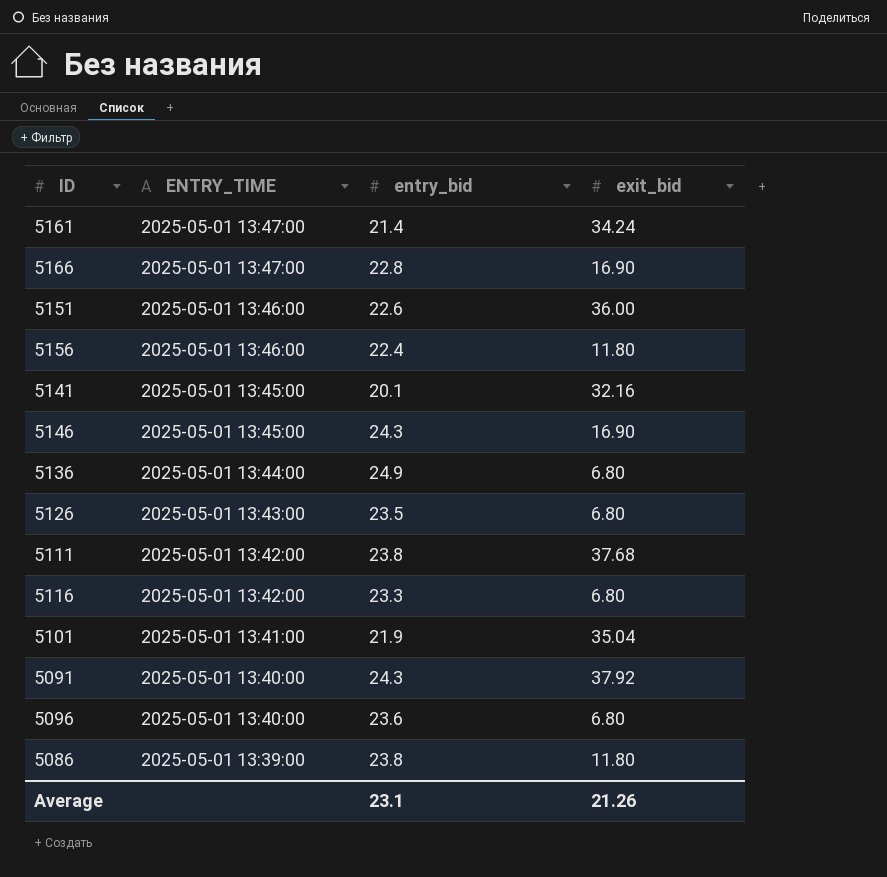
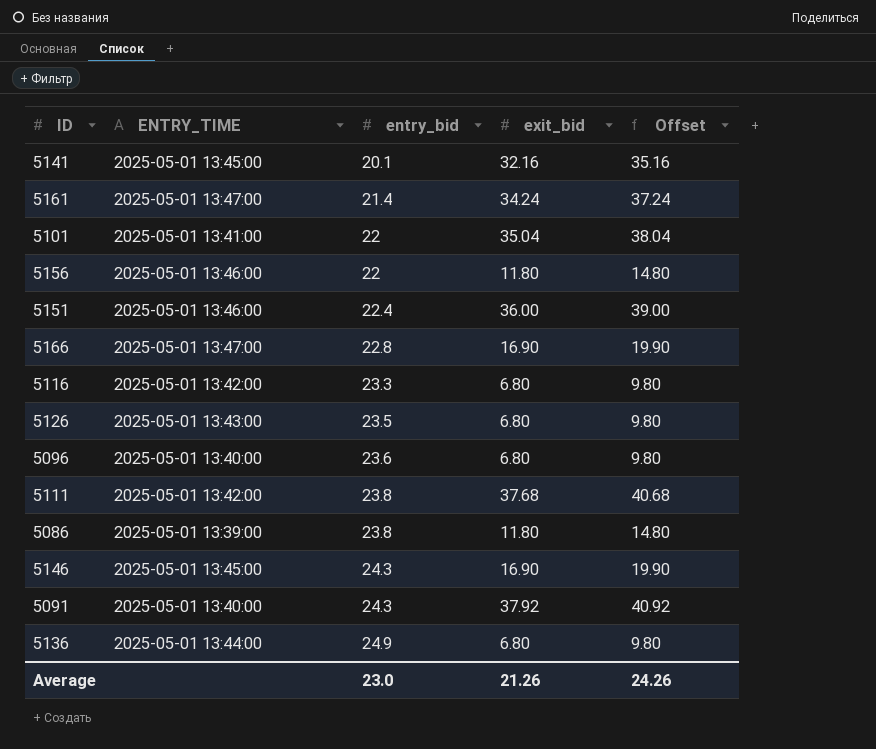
row order: ENTRY_TIME descending -> entry_bid ascending
column Offset | formula: none -> [exit_bid] + 3
5101 | entry_bid: 21.9 -> 22
5156 | entry_bid: 22.4 -> 22
5151 | entry_bid: 22.6 -> 22.4
Average | entry_bid: 23.1 -> 23.0

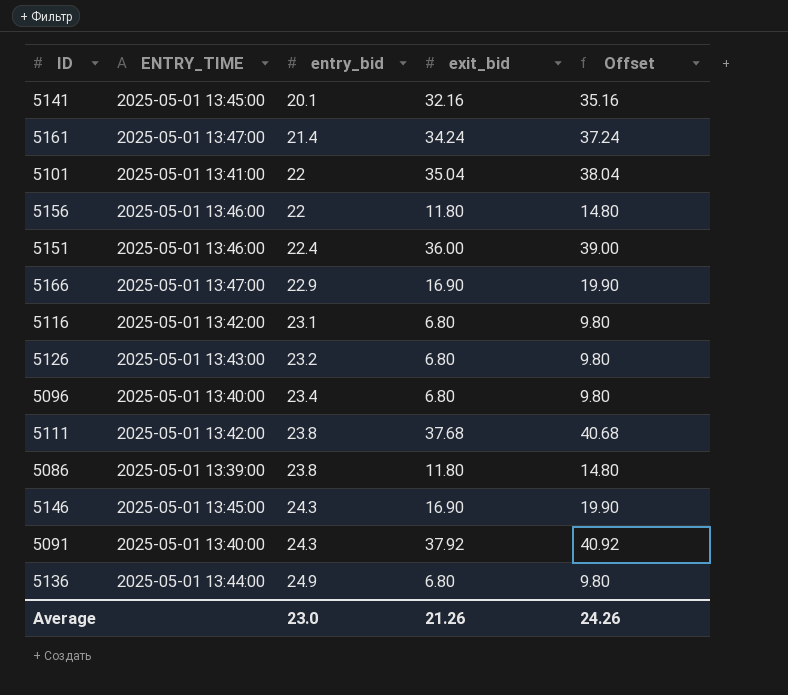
5166 | entry_bid: 22.8 -> 22.9
5116 | entry_bid: 23.3 -> 23.1
5126 | entry_bid: 23.5 -> 23.2
5096 | entry_bid: 23.6 -> 23.4

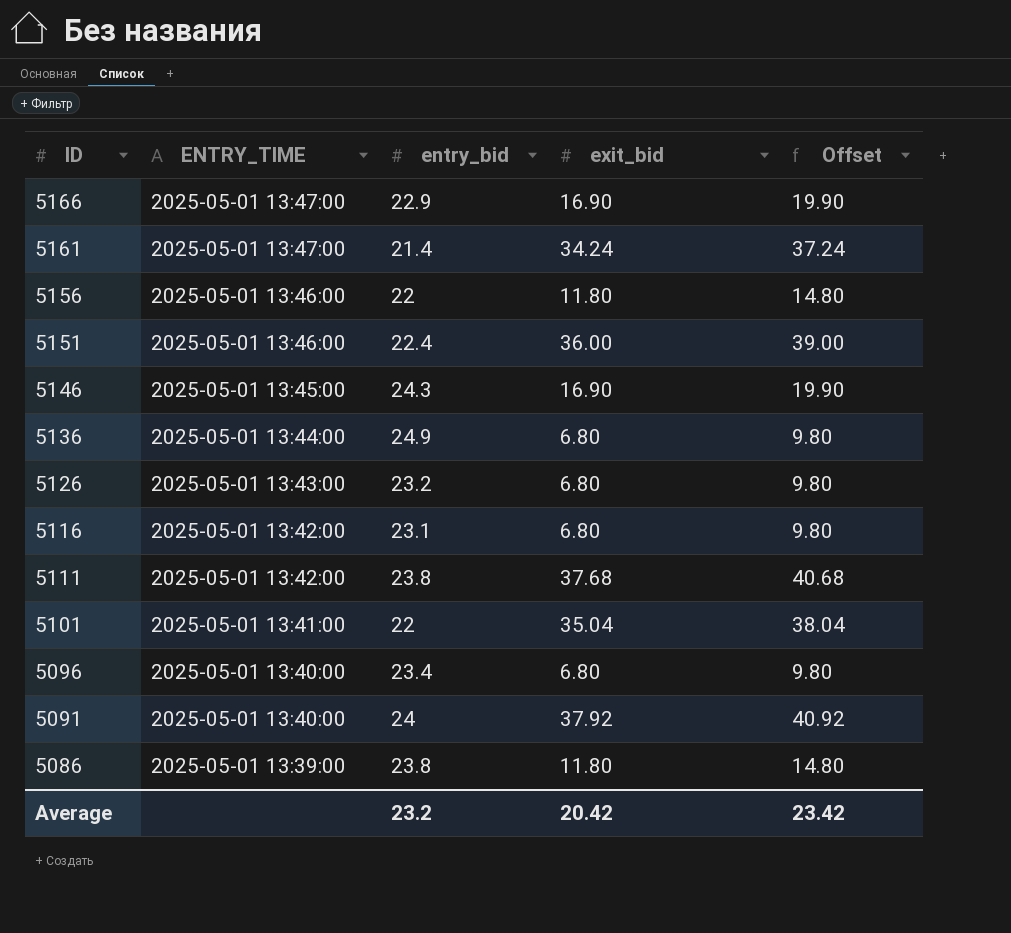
row order: entry_bid ascending -> ID descending
row 5141: 2025-05-01 13:45:00 | 20.1 | 32.16 | 35.16 -> none
5091 | entry_bid: 24.3 -> 24
Average | entry_bid: 23.0 -> 23.2
Average | exit_bid: 21.26 -> 20.42
Average | Offset: 24.26 -> 23.42

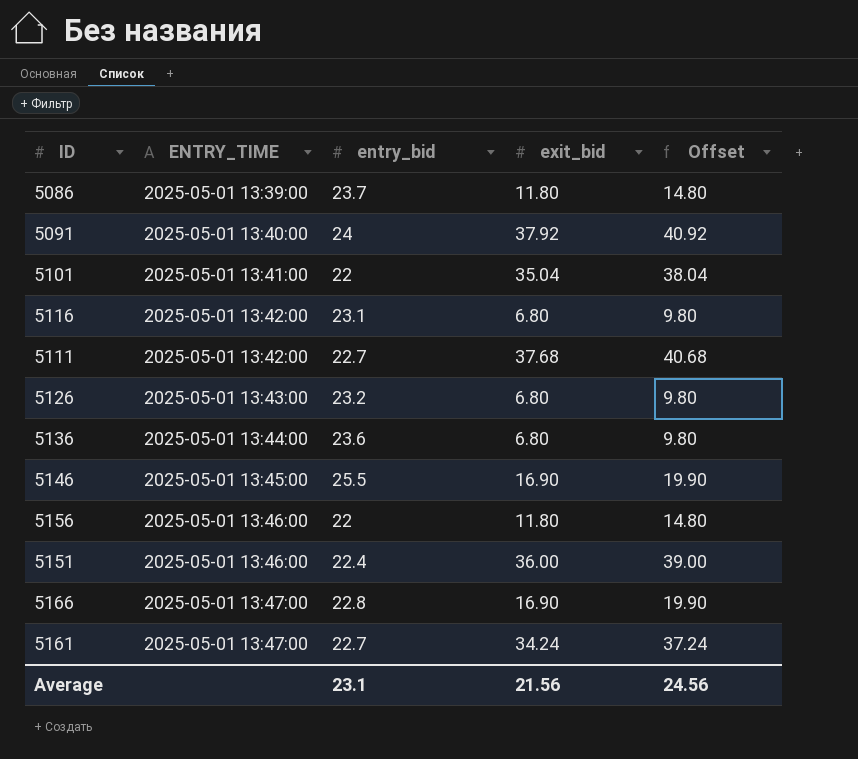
row order: ID descending -> ENTRY_TIME ascending
row 5096: 2025-05-01 13:40:00 | 23.4 | 6.80 | 9.80 -> none
5086 | entry_bid: 23.8 -> 23.7
5111 | entry_bid: 23.8 -> 22.7
5136 | entry_bid: 24.9 -> 23.6
5146 | entry_bid: 24.3 -> 25.5
5166 | entry_bid: 22.9 -> 22.8
5161 | entry_bid: 21.4 -> 22.7
Average | entry_bid: 23.2 -> 23.1
Average | exit_bid: 20.42 -> 21.56
Average | Offset: 23.42 -> 24.56

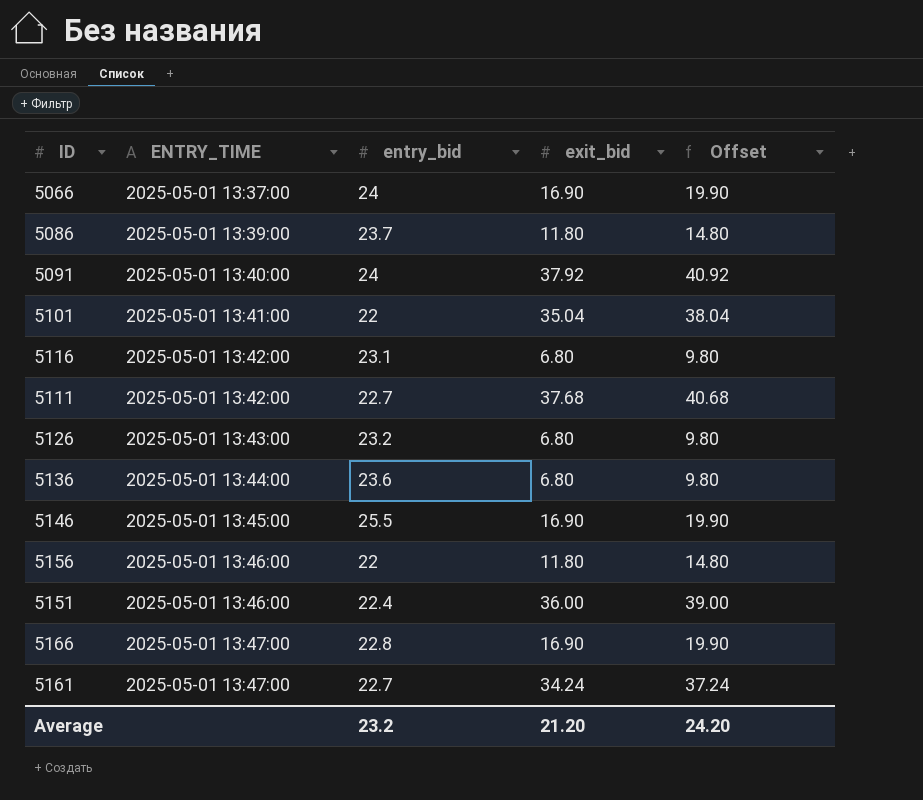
row 5066: none -> 2025-05-01 13:37:00 | 24 | 16.90 | 19.90
Average | entry_bid: 23.1 -> 23.2
Average | exit_bid: 21.56 -> 21.20
Average | Offset: 24.56 -> 24.20

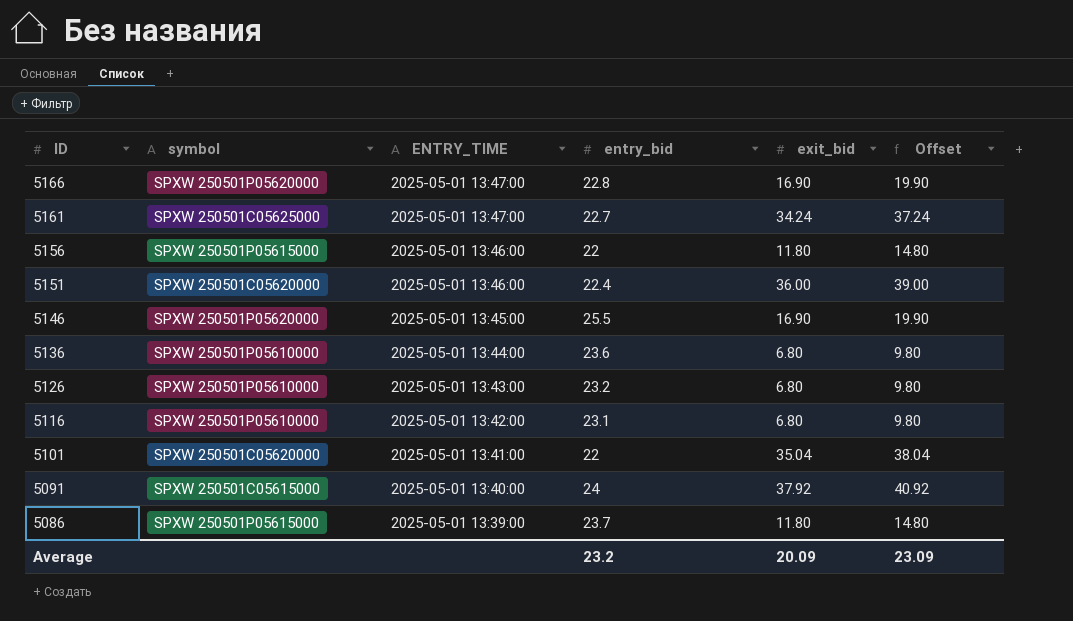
row order: ENTRY_TIME ascending -> ID descending
column symbol | position: none -> 2
row 5066: 2025-05-01 13:37:00 | 24 | 16.90 | 19.90 -> none
row 5111: 2025-05-01 13:42:00 | 22.7 | 37.68 | 40.68 -> none
Average | exit_bid: 21.20 -> 20.09
Average | Offset: 24.20 -> 23.09

